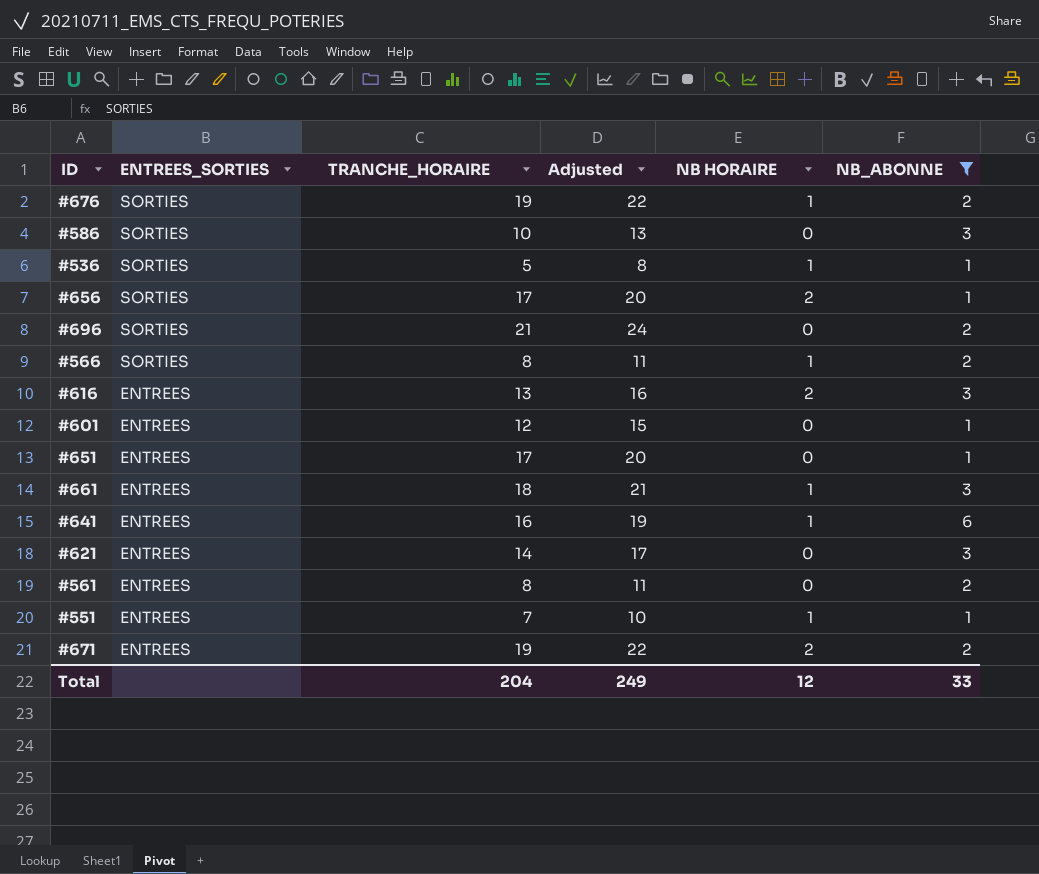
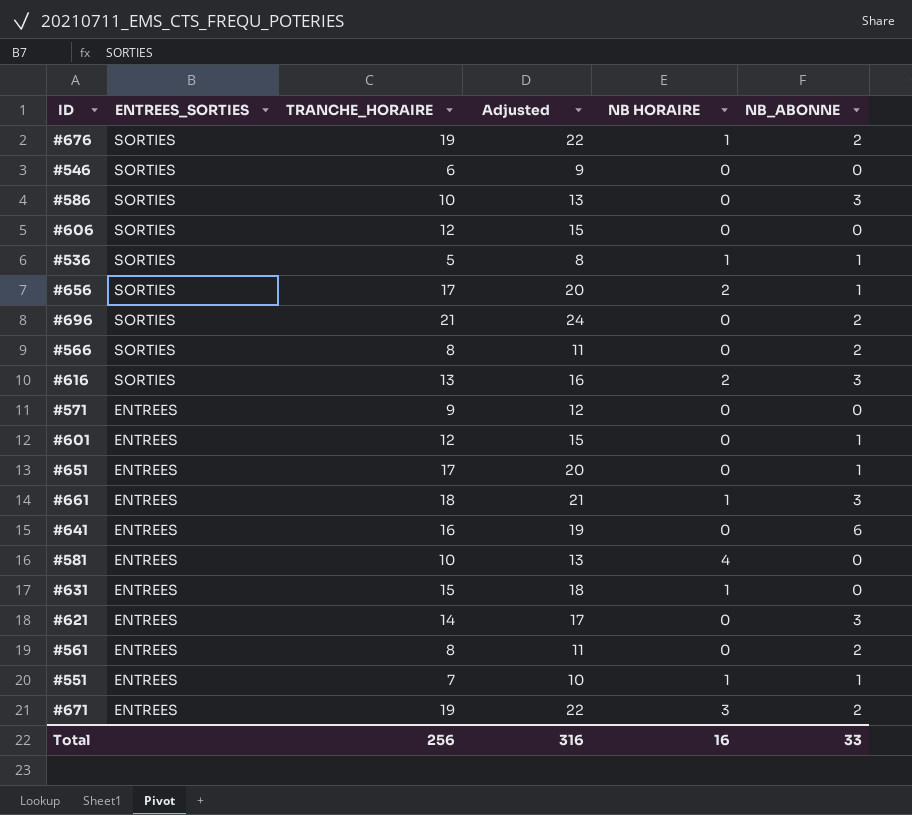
filter: NB_ABONNE != 0 -> none
#566 | NB HORAIRE: 1 -> 0
#616 | ENTREES_SORTIES: ENTREES -> SORTIES
#641 | NB HORAIRE: 1 -> 0
#671 | NB HORAIRE: 2 -> 3
Total | TRANCHE_HORAIRE: 204 -> 256
Total | Adjusted: 249 -> 316
Total | NB HORAIRE: 12 -> 16

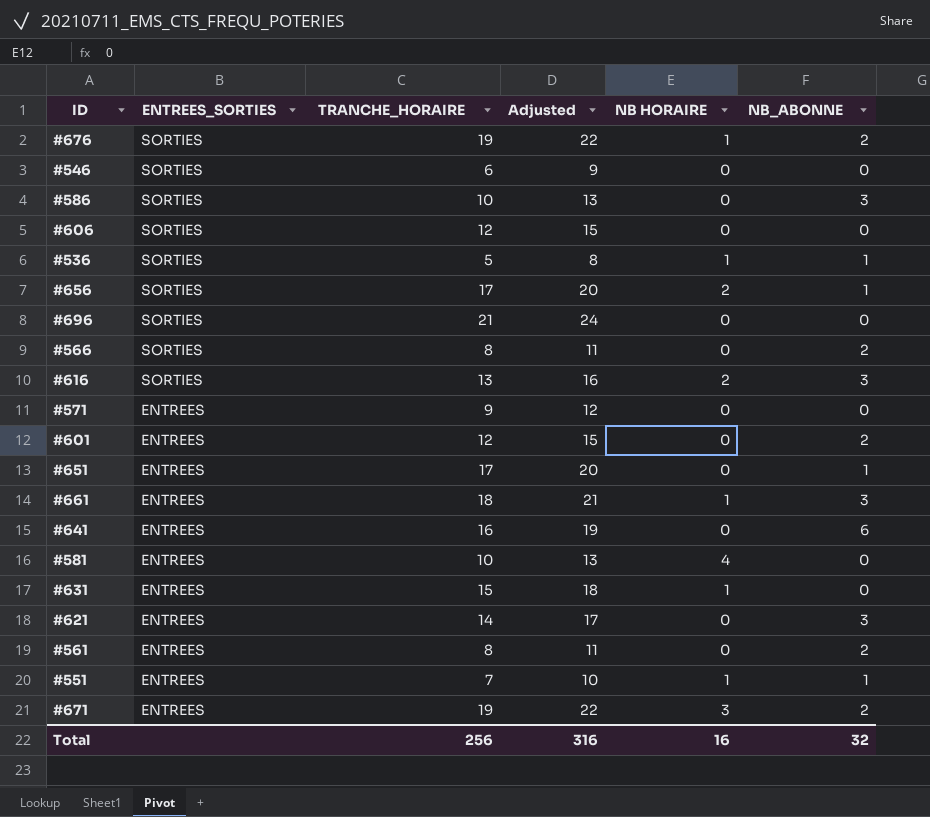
#696 | NB_ABONNE: 2 -> 0
#601 | NB_ABONNE: 1 -> 2
Total | NB_ABONNE: 33 -> 32

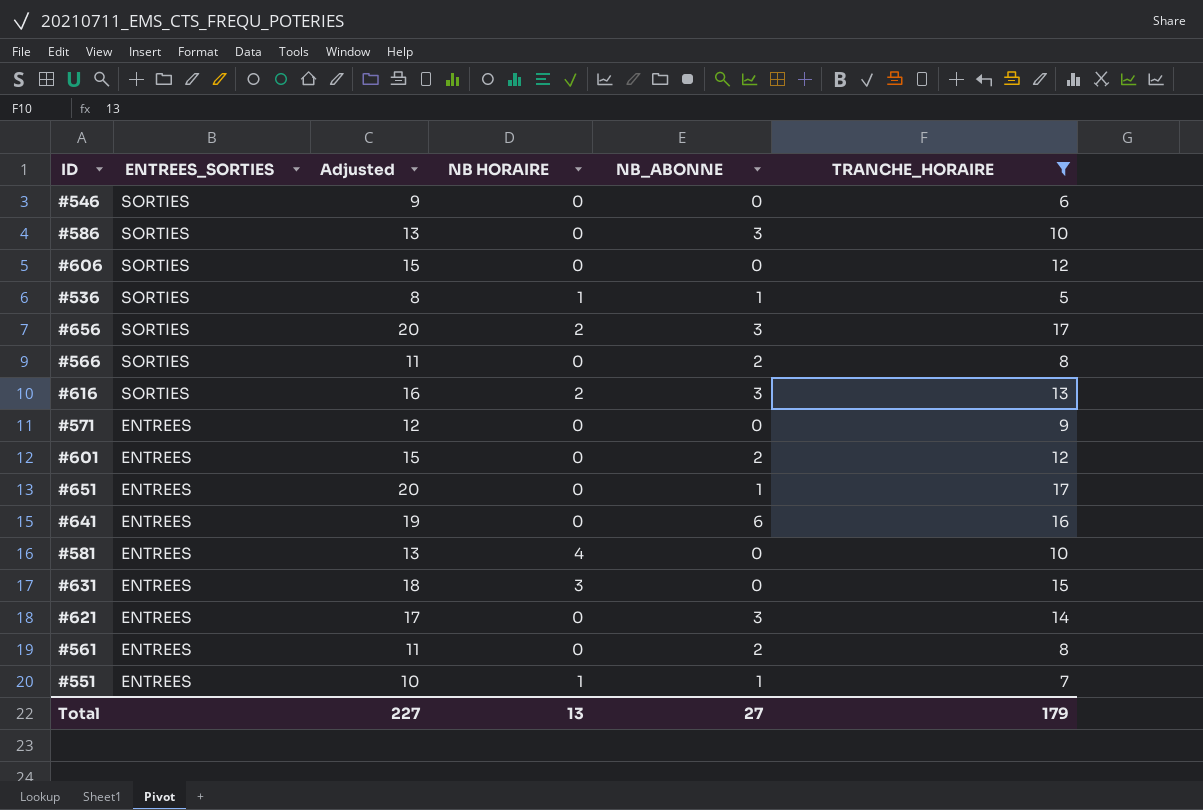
filter: none -> TRANCHE_HORAIRE <= 17
column TRANCHE_HORAIRE | position: 3 -> 6
#656 | NB_ABONNE: 1 -> 3
#631 | NB HORAIRE: 1 -> 3
Total | Adjusted: 316 -> 227
Total | NB HORAIRE: 16 -> 13
Total | NB_ABONNE: 32 -> 27
Total | TRANCHE_HORAIRE: 256 -> 179

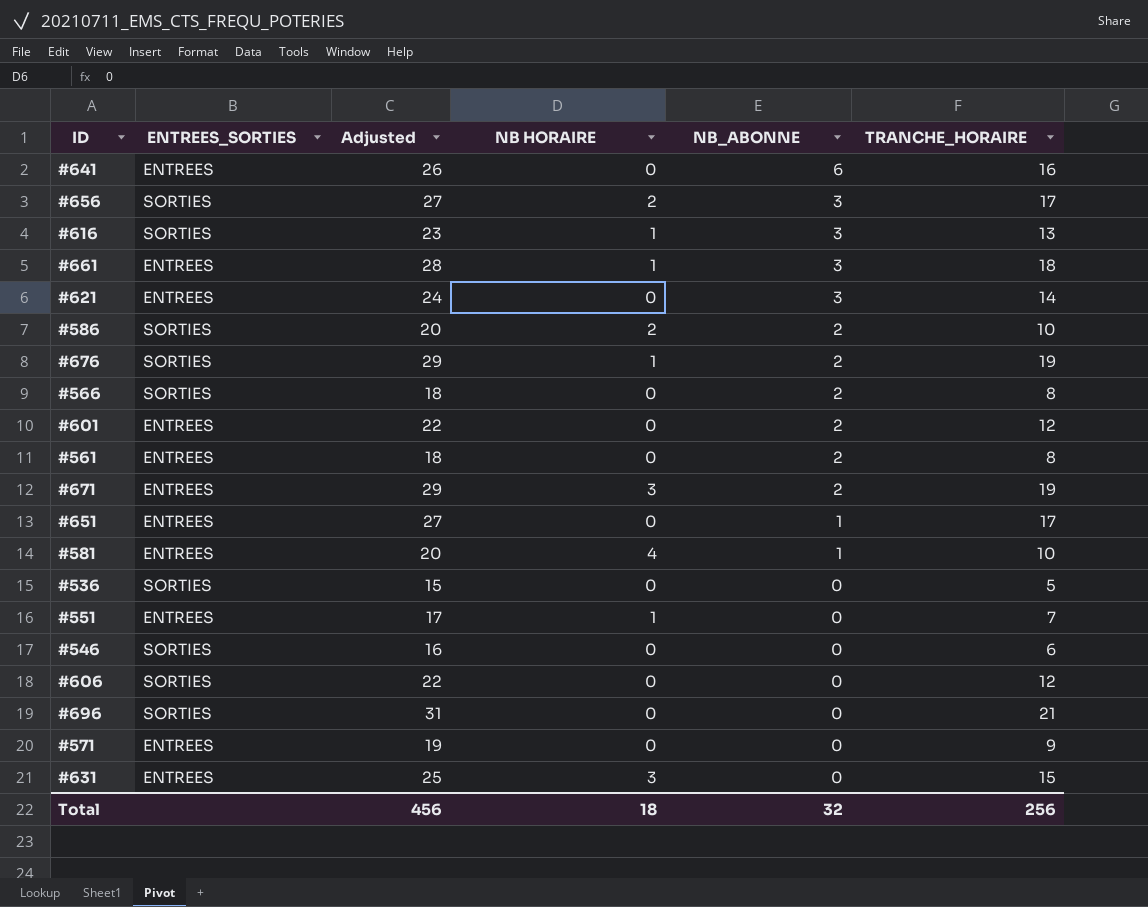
filter: TRANCHE_HORAIRE <= 17 -> none
row order: ENTREES_SORTIES descending -> NB_ABONNE descending
column Adjusted | formula: [TRANCHE_HORAIRE] + 3 -> [TRANCHE_HORAIRE] + 10
#616 | NB HORAIRE: 2 -> 1
#586 | NB HORAIRE: 0 -> 2
#586 | NB_ABONNE: 3 -> 2
#581 | NB_ABONNE: 0 -> 1
#536 | NB HORAIRE: 1 -> 0
#536 | NB_ABONNE: 1 -> 0
#551 | NB_ABONNE: 1 -> 0
Total | Adjusted: 227 -> 456
Total | NB HORAIRE: 13 -> 18
Total | NB_ABONNE: 27 -> 32
Total | TRANCHE_HORAIRE: 179 -> 256

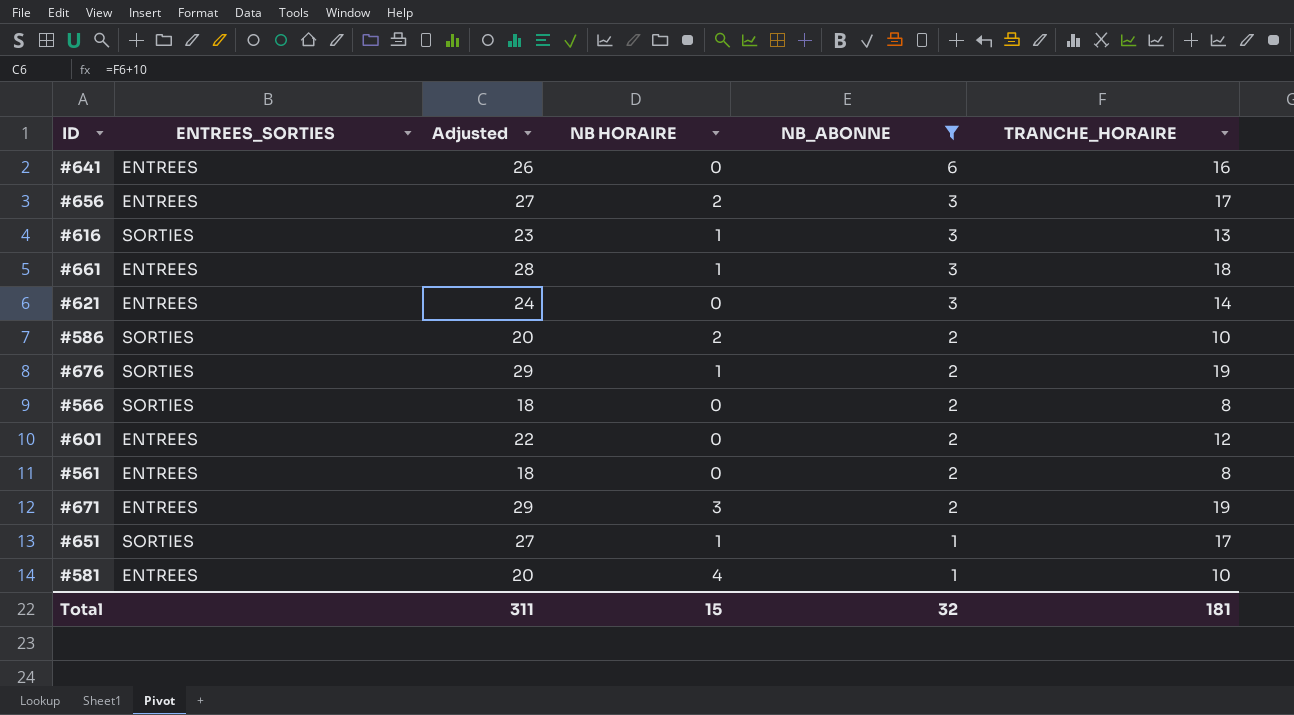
filter: none -> NB_ABONNE != 0
#656 | ENTREES_SORTIES: SORTIES -> ENTREES
#651 | ENTREES_SORTIES: ENTREES -> SORTIES
#651 | NB HORAIRE: 0 -> 1
Total | Adjusted: 456 -> 311
Total | NB HORAIRE: 18 -> 15
Total | TRANCHE_HORAIRE: 256 -> 181

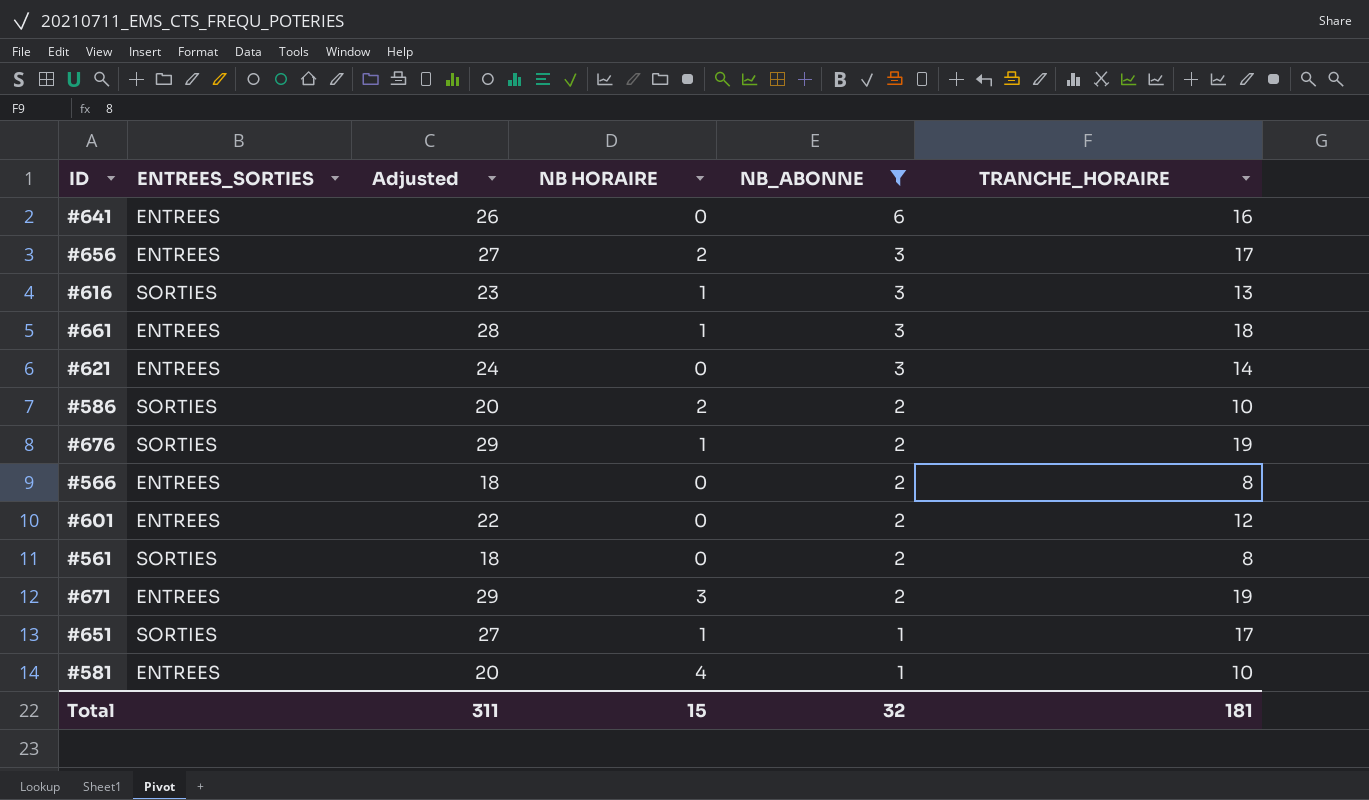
#566 | ENTREES_SORTIES: SORTIES -> ENTREES
#561 | ENTREES_SORTIES: ENTREES -> SORTIES

